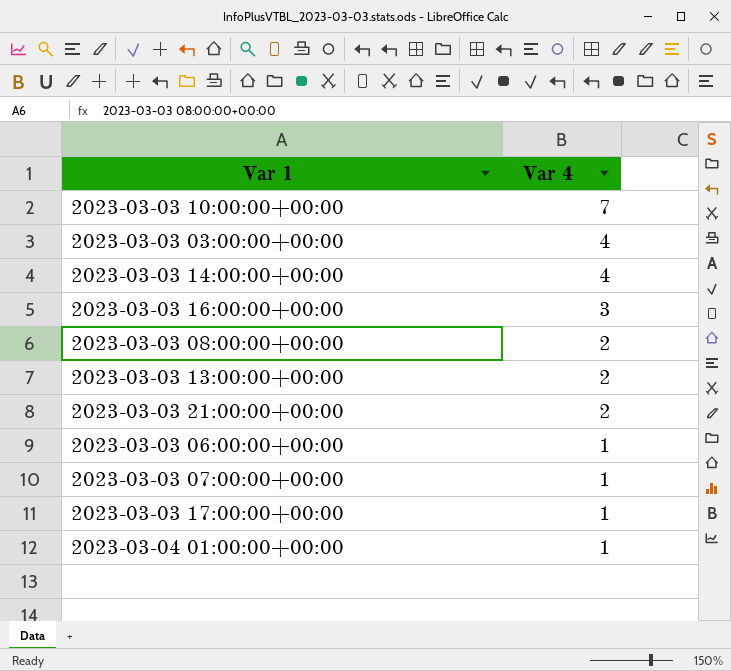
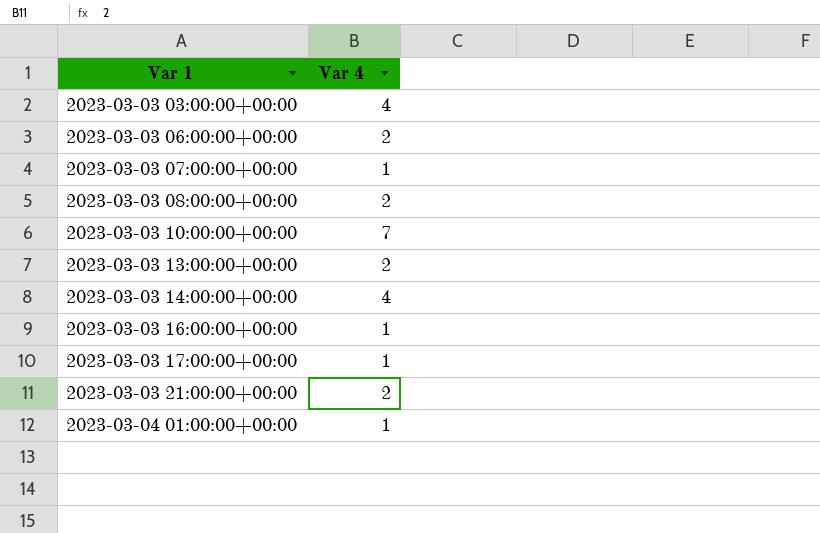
row order: Var 4 descending -> Var 1 ascending
2023-03-03 06:00:00+00:00 | Var 4: 1 -> 2
2023-03-03 16:00:00+00:00 | Var 4: 3 -> 1

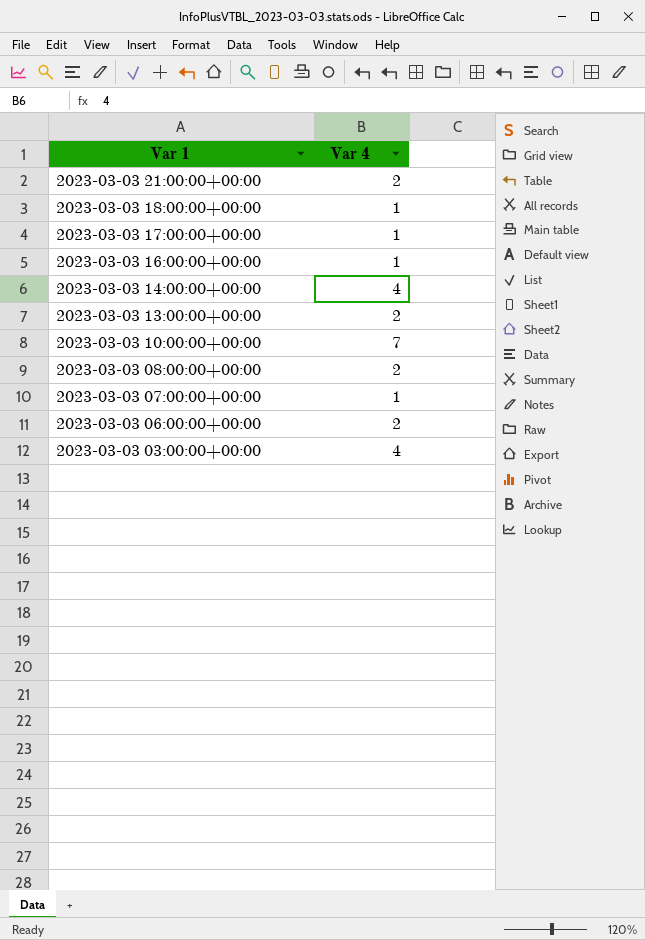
row order: Var 1 ascending -> Var 1 descending
row 2023-03-04 01:00:00+00:00: 1 -> none
row 2023-03-03 18:00:00+00:00: none -> 1

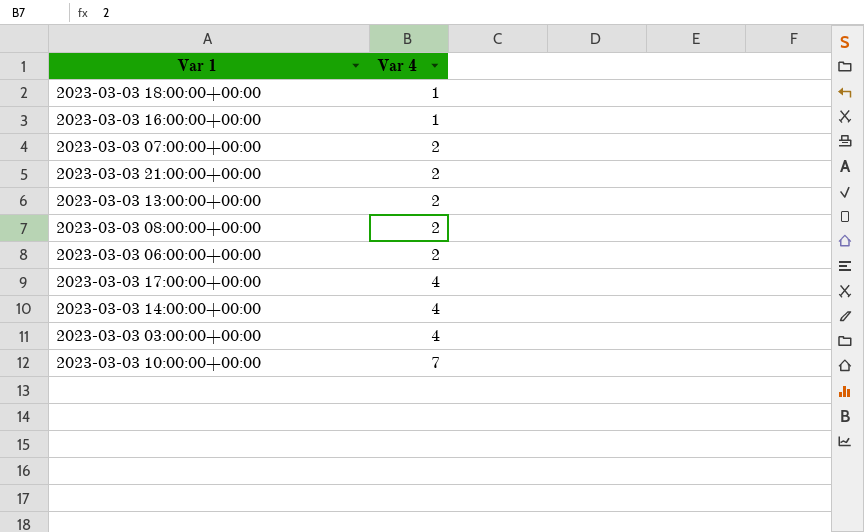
row order: Var 1 descending -> Var 4 ascending
2023-03-03 07:00:00+00:00 | Var 4: 1 -> 2
2023-03-03 17:00:00+00:00 | Var 4: 1 -> 4

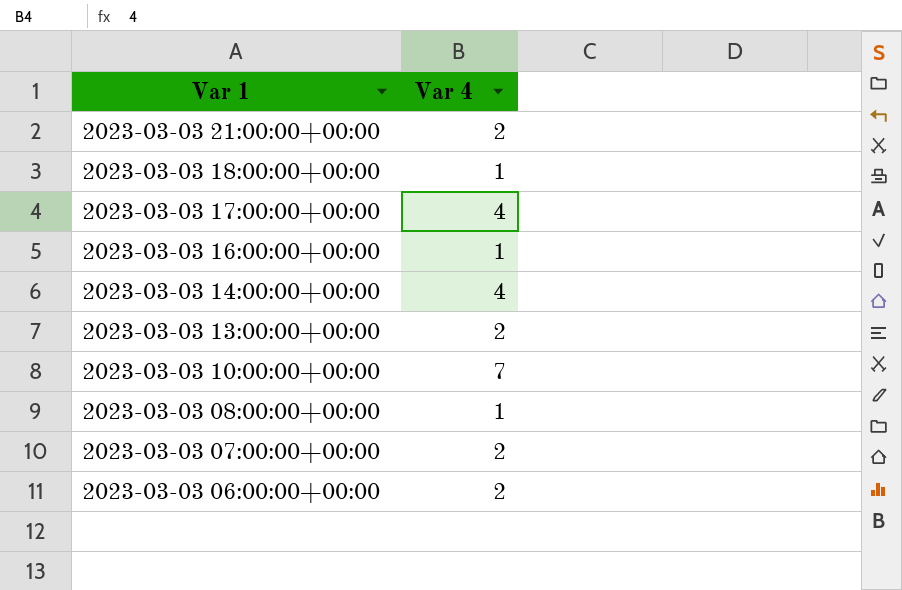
row order: Var 4 ascending -> Var 1 descending
row 2023-03-03 03:00:00+00:00: 4 -> none
2023-03-03 08:00:00+00:00 | Var 4: 2 -> 1

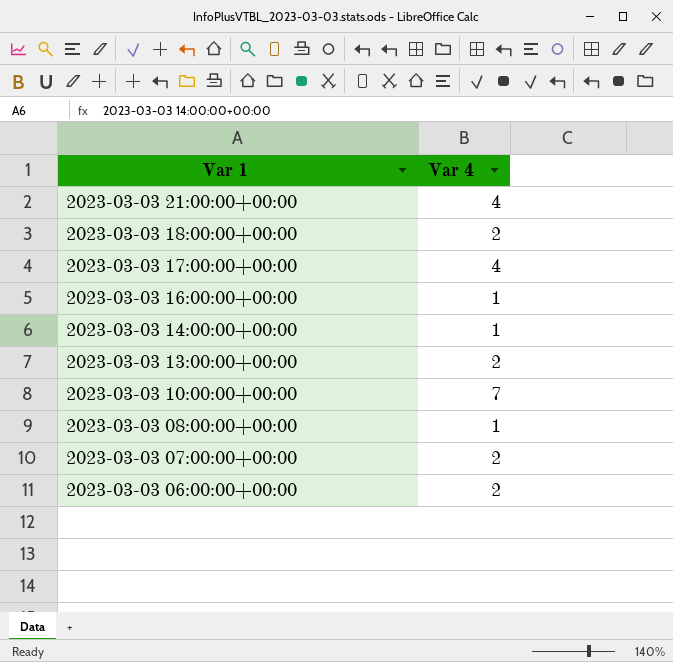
2023-03-03 21:00:00+00:00 | Var 4: 2 -> 4
2023-03-03 18:00:00+00:00 | Var 4: 1 -> 2
2023-03-03 14:00:00+00:00 | Var 4: 4 -> 1

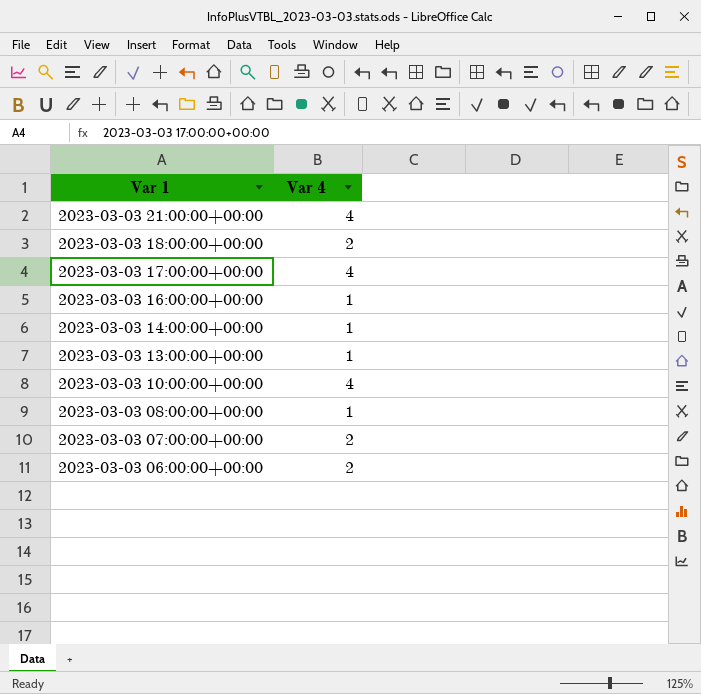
2023-03-03 13:00:00+00:00 | Var 4: 2 -> 1
2023-03-03 10:00:00+00:00 | Var 4: 7 -> 4

